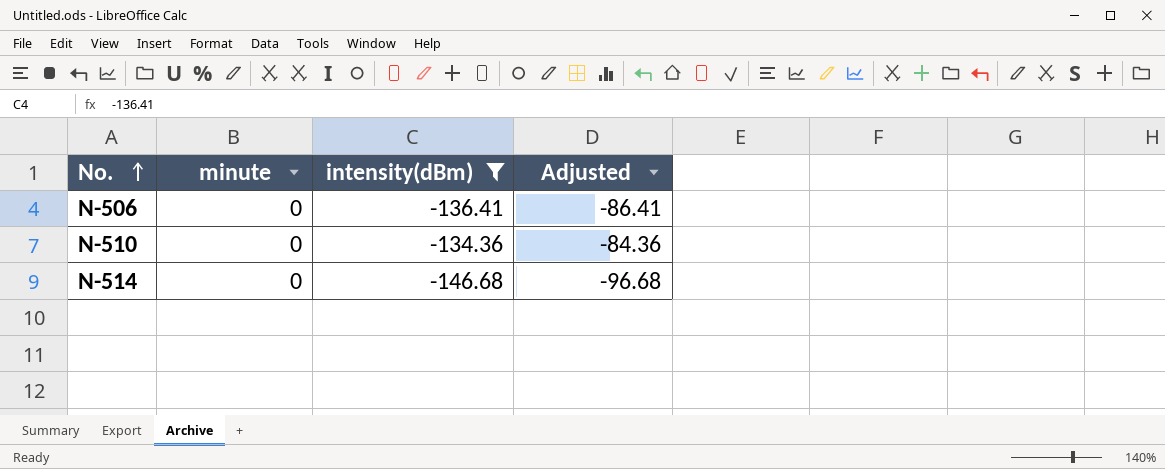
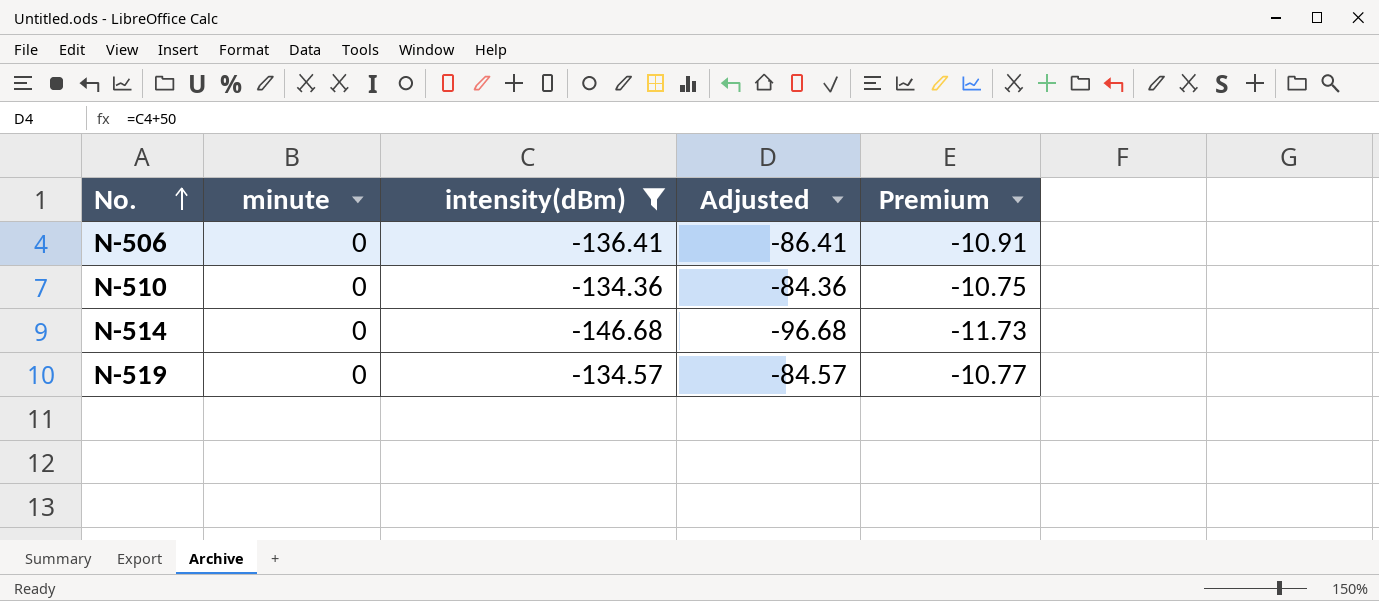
column Premium | formula: none -> [intensity(dBm)] * 0.08
row N-519: none -> 0 | -134.57 | -84.57 | -10.77

